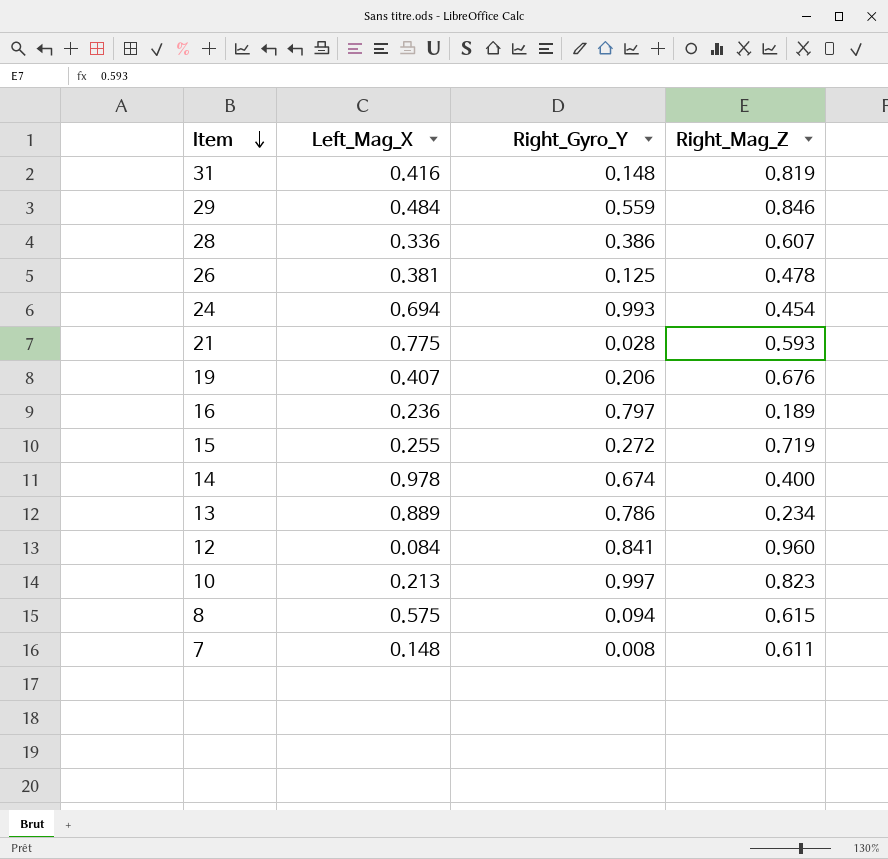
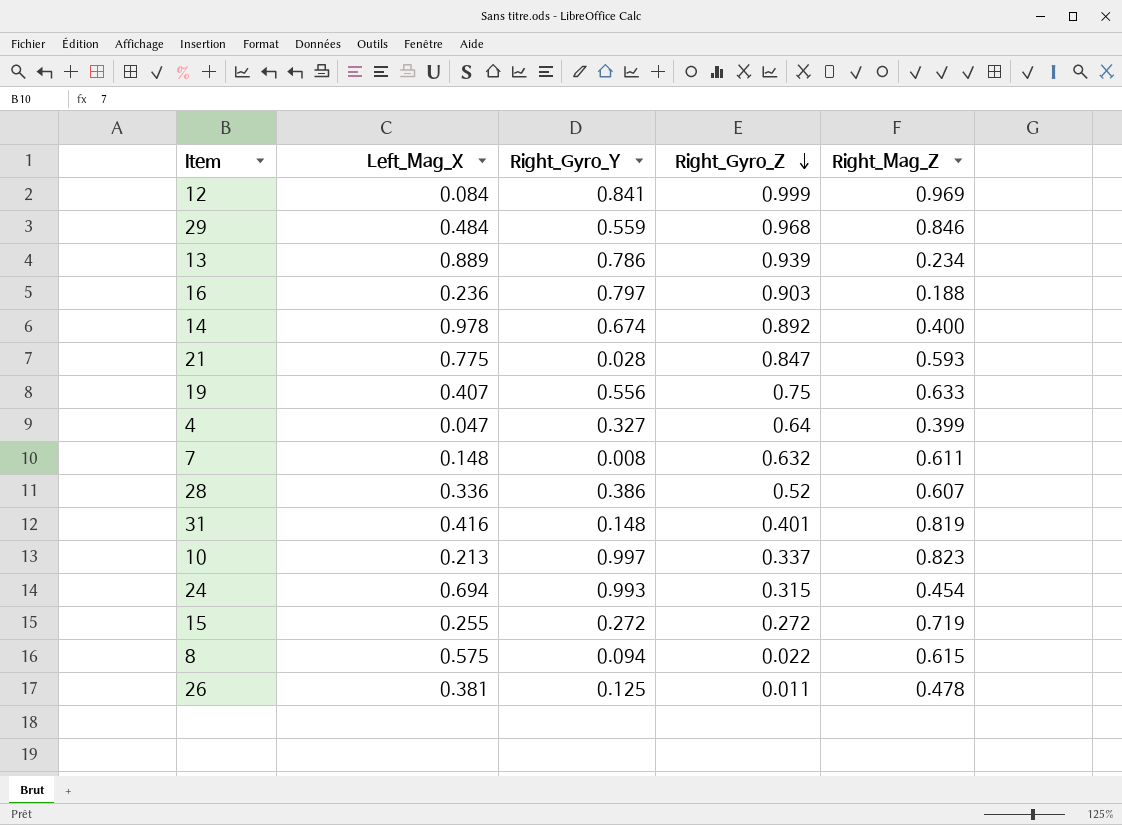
row order: Item descending -> Right_Gyro_Z descending
column Right_Gyro_Z | position: none -> 4
12 | Right_Mag_Z: 0.960 -> 0.969
16 | Right_Mag_Z: 0.189 -> 0.188
19 | Right_Gyro_Y: 0.206 -> 0.556
19 | Right_Mag_Z: 0.676 -> 0.633
row 4: none -> 0.047 | 0.327 | 0.64 | 0.399

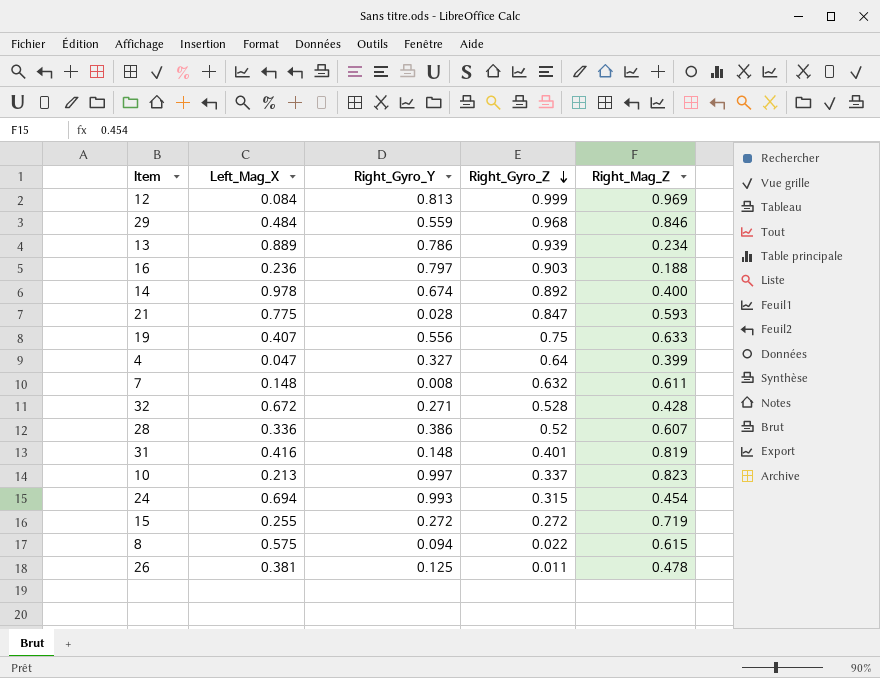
12 | Right_Gyro_Y: 0.841 -> 0.813
row 32: none -> 0.672 | 0.271 | 0.528 | 0.428

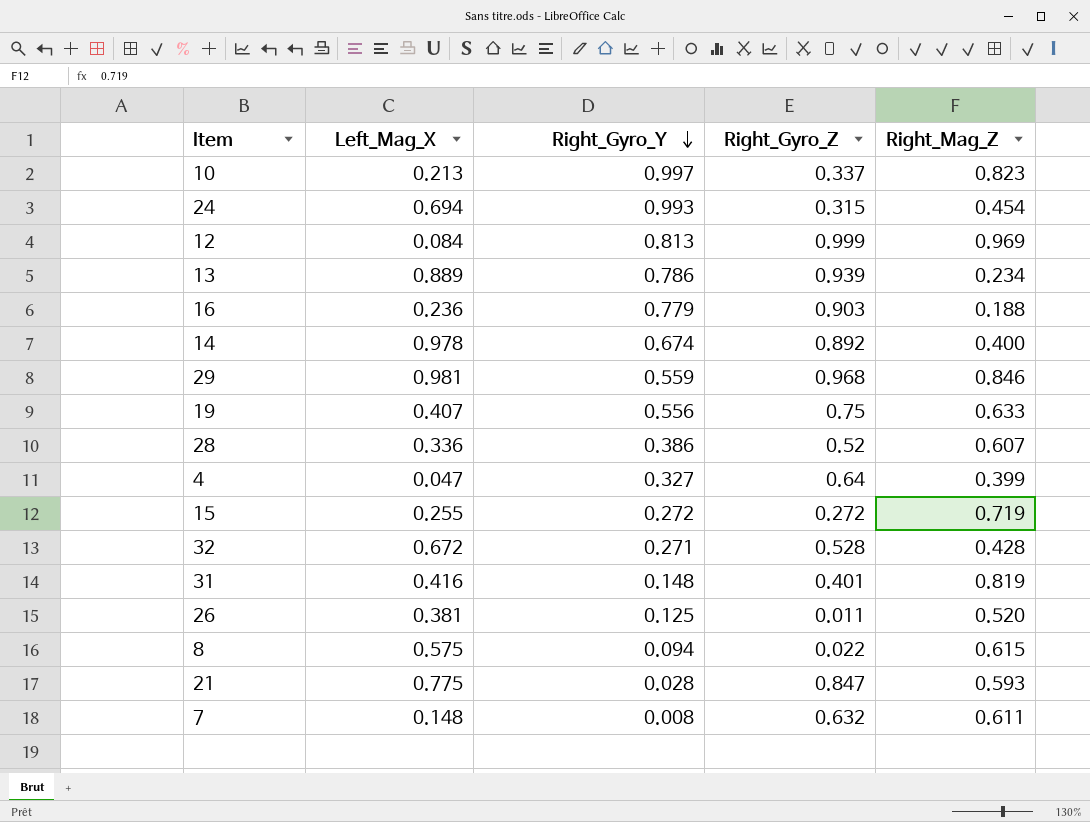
row order: Right_Gyro_Z descending -> Right_Gyro_Y descending
16 | Right_Gyro_Y: 0.797 -> 0.779
29 | Left_Mag_X: 0.484 -> 0.981
26 | Right_Mag_Z: 0.478 -> 0.520

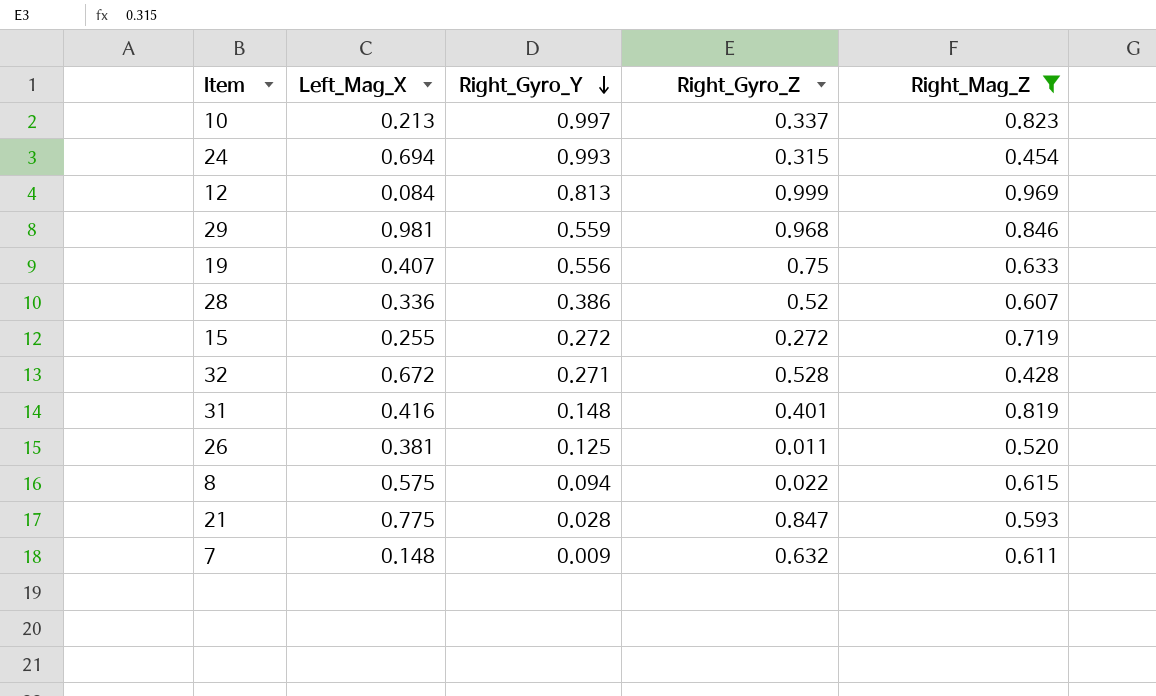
filter: none -> Right_Mag_Z >= 0.428
7 | Right_Gyro_Y: 0.008 -> 0.009

